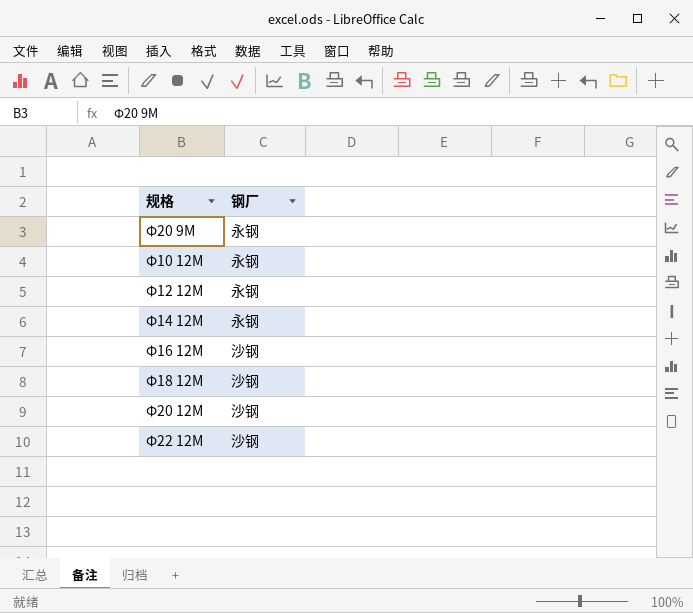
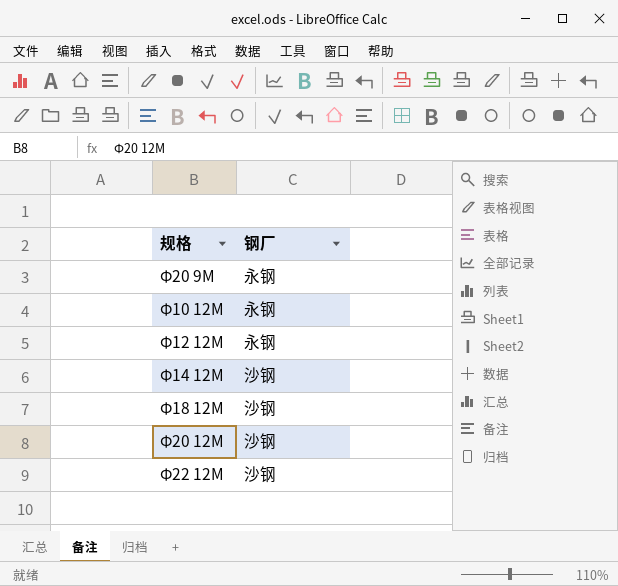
row Φ16 12M: 沙钢 -> none
Φ14 12M | 钢厂: 永钢 -> 沙钢

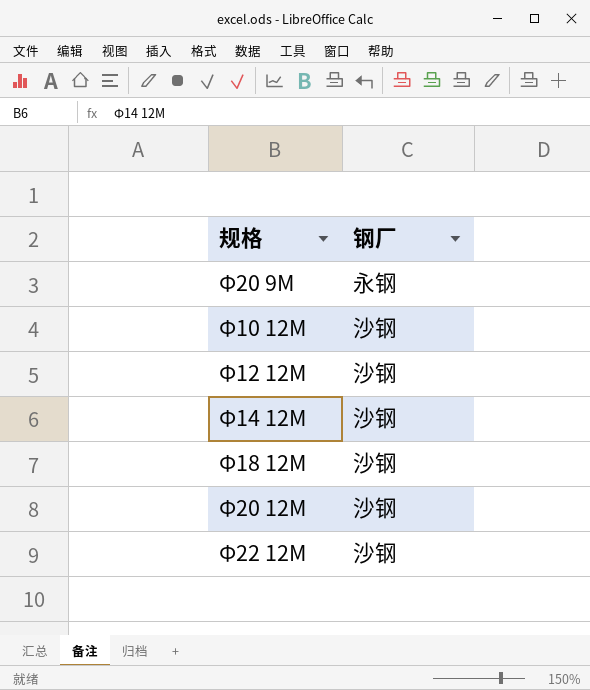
Φ10 12M | 钢厂: 永钢 -> 沙钢
Φ12 12M | 钢厂: 永钢 -> 沙钢

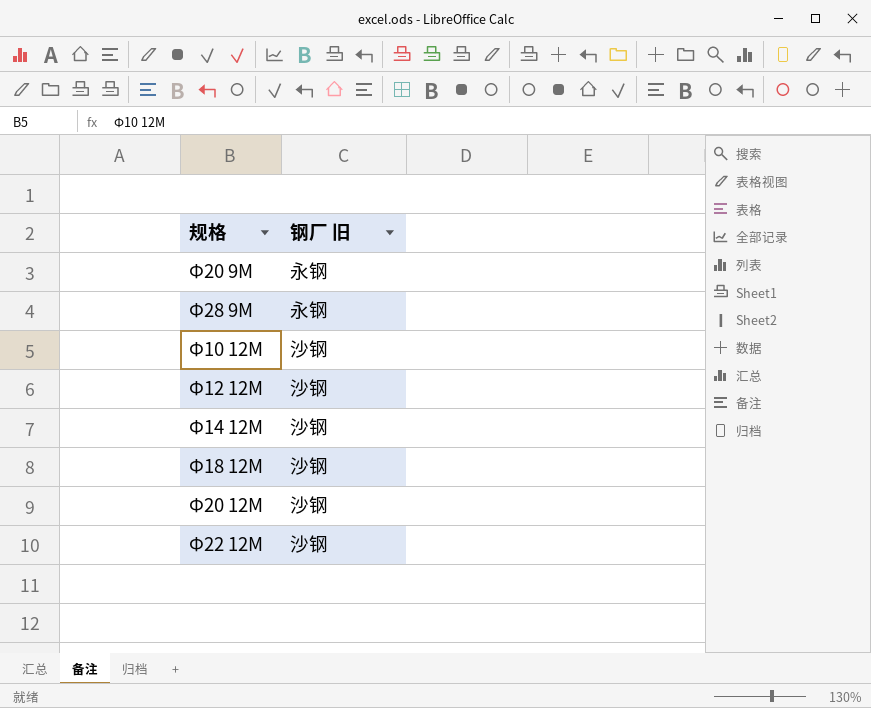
column name: 钢厂 -> 钢厂 旧
row Φ28 9M: none -> 永钢

